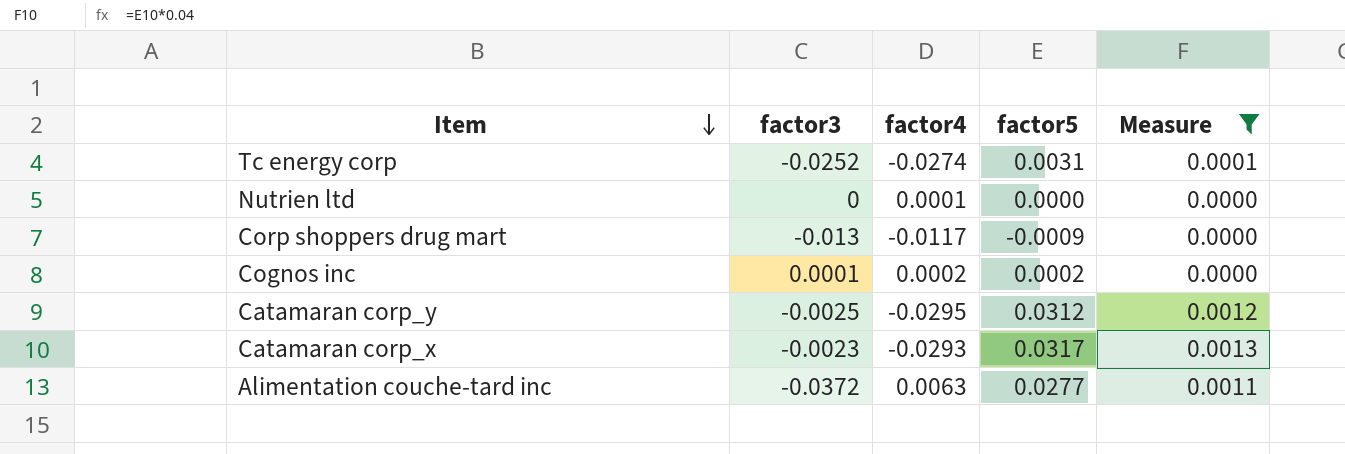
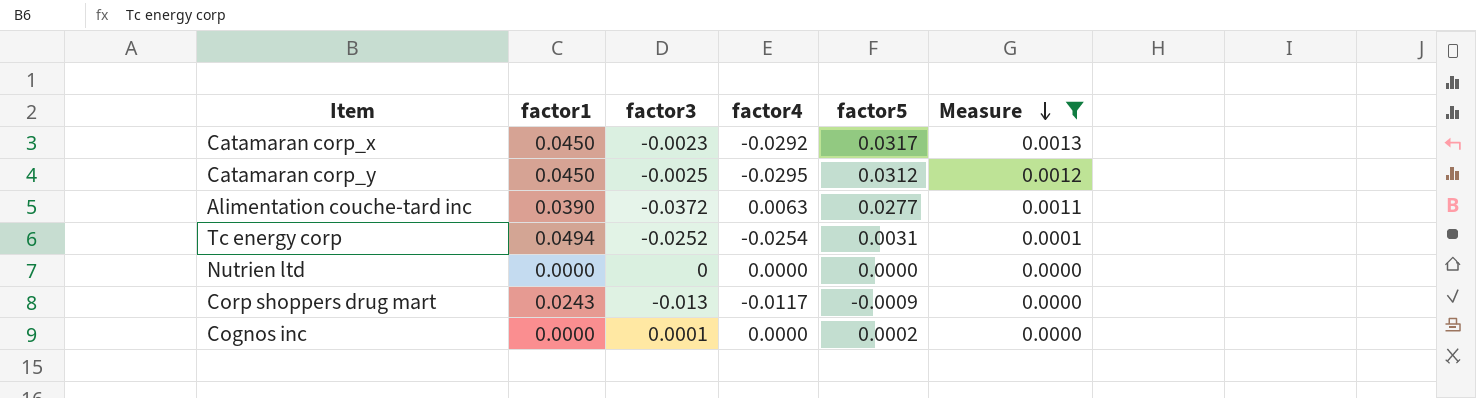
row order: Item descending -> Measure descending
column factor1 | position: none -> 2
Catamaran corp_x | factor4: -0.0293 -> -0.0292
Tc energy corp | factor4: -0.0274 -> -0.0254
Nutrien ltd | factor4: 0.0001 -> 0.0000
Cognos inc | factor4: 0.0002 -> 0.0000

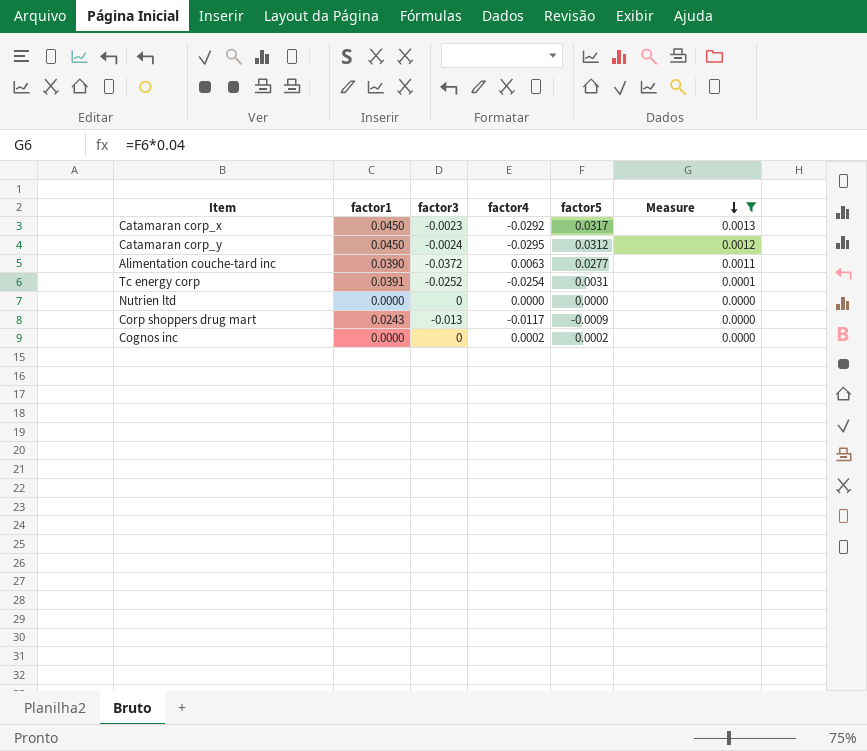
Catamaran corp_y | factor3: -0.0025 -> -0.0024
Tc energy corp | factor1: 0.0494 -> 0.0391
Cognos inc | factor3: 0.0001 -> 0
Cognos inc | factor4: 0.0000 -> 0.0002

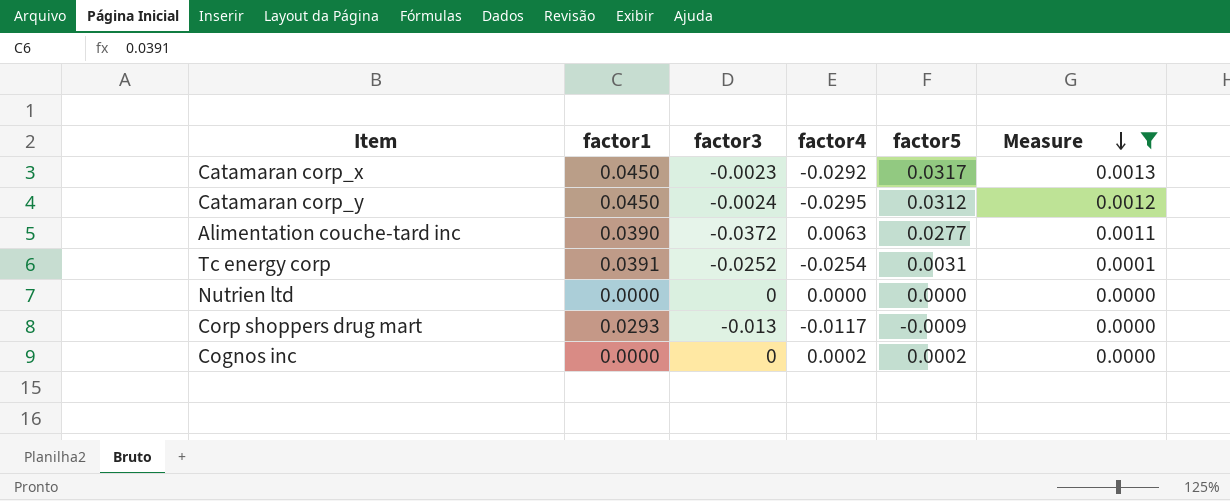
Corp shoppers drug mart | factor1: 0.0243 -> 0.0293

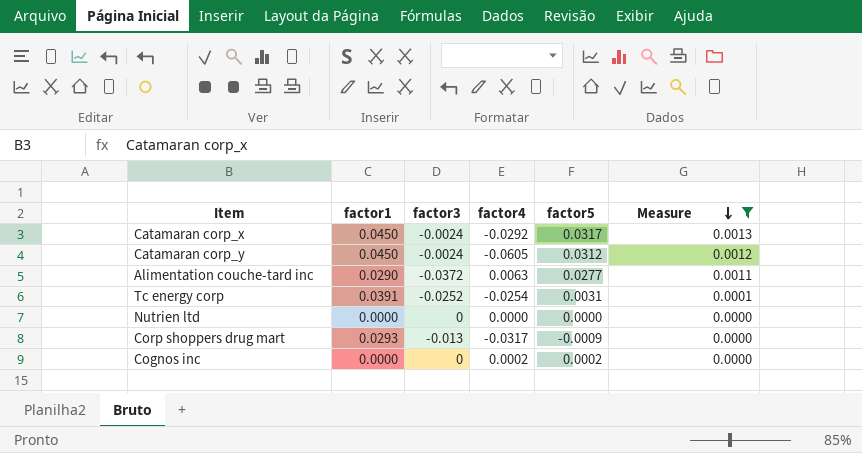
Catamaran corp_x | factor3: -0.0023 -> -0.0024
Catamaran corp_y | factor4: -0.0295 -> -0.0605
Alimentation couche-tard inc | factor1: 0.0390 -> 0.0290
Corp shoppers drug mart | factor4: -0.0117 -> -0.0317

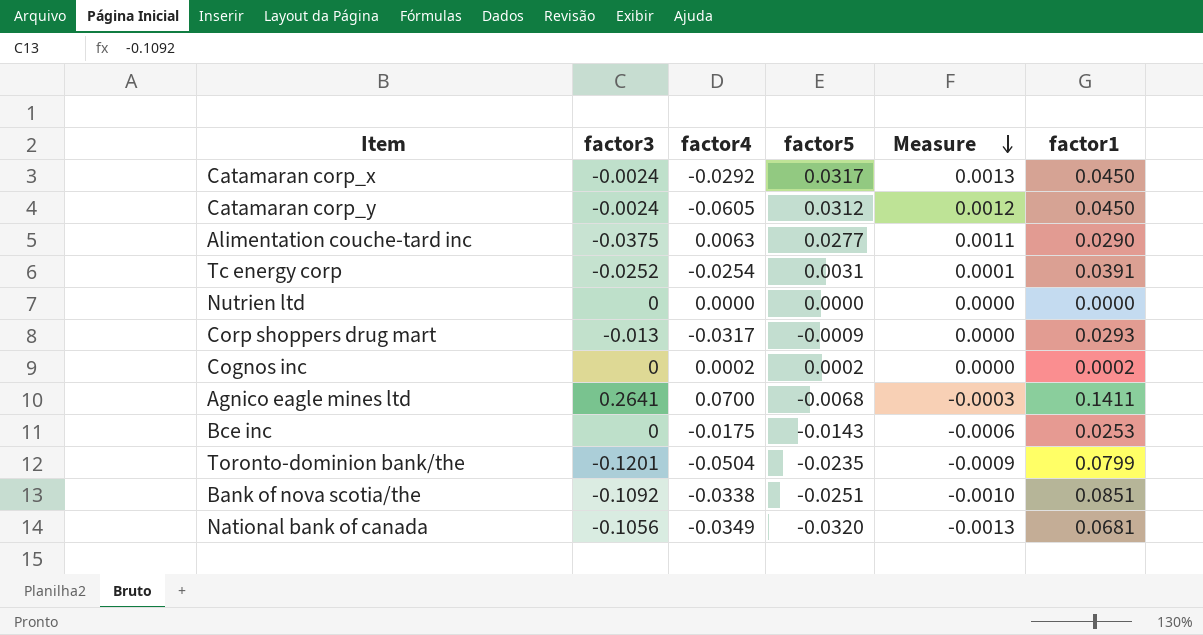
filter: Measure >= 0.0000 -> none
column factor1 | position: 2 -> 6
Alimentation couche-tard inc | factor3: -0.0372 -> -0.0375
Cognos inc | factor1: 0.0000 -> 0.0002

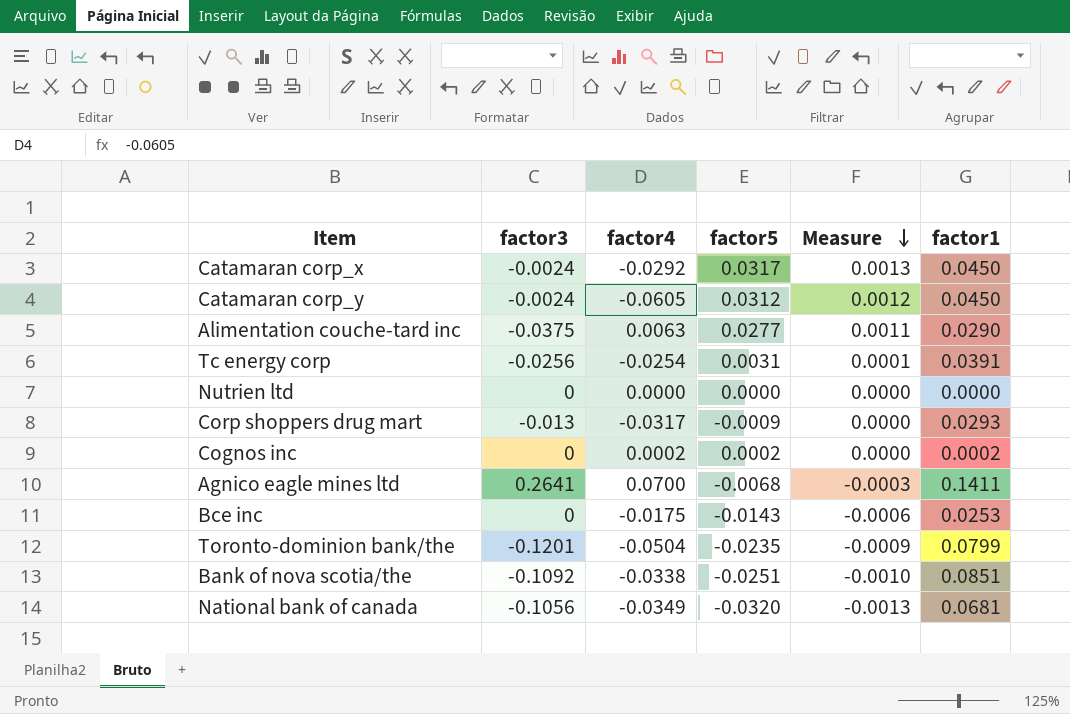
Tc energy corp | factor3: -0.0252 -> -0.0256

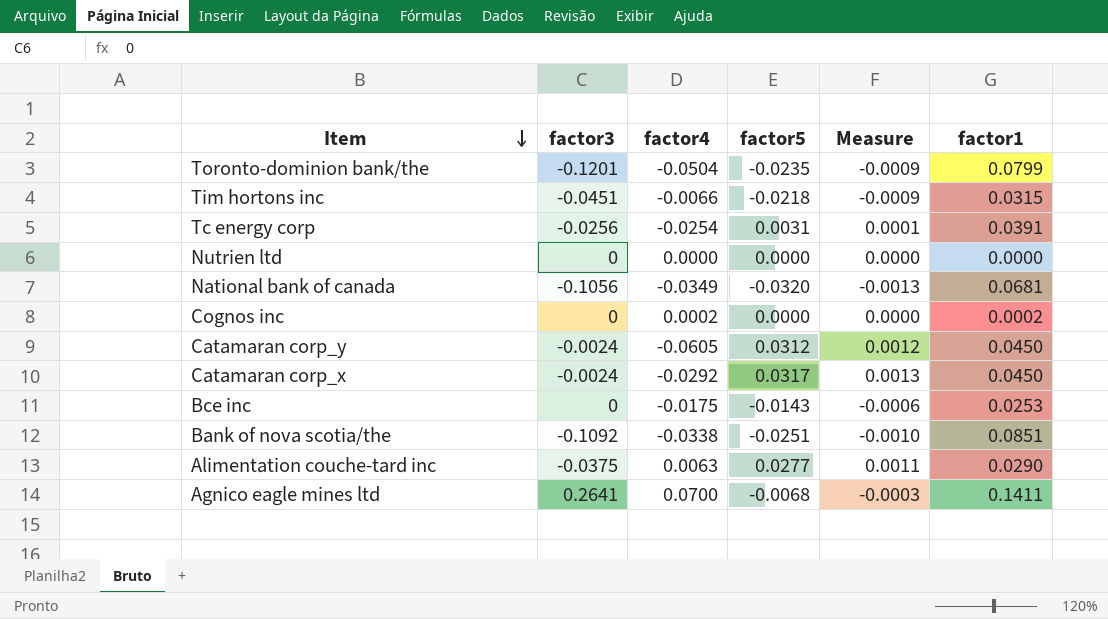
row order: Measure descending -> Item descending
row Corp shoppers drug mart: -0.013 | -0.0317 | -0.0009 | 0.0000 | 0.0293 -> none
row Tim hortons inc: none -> -0.0451 | -0.0066 | -0.0218 | -0.0009 | 0.0315
Cognos inc | factor5: 0.0002 -> 0.0000

